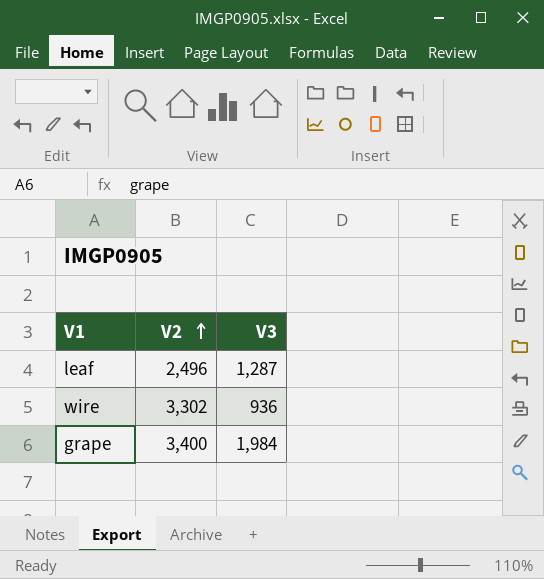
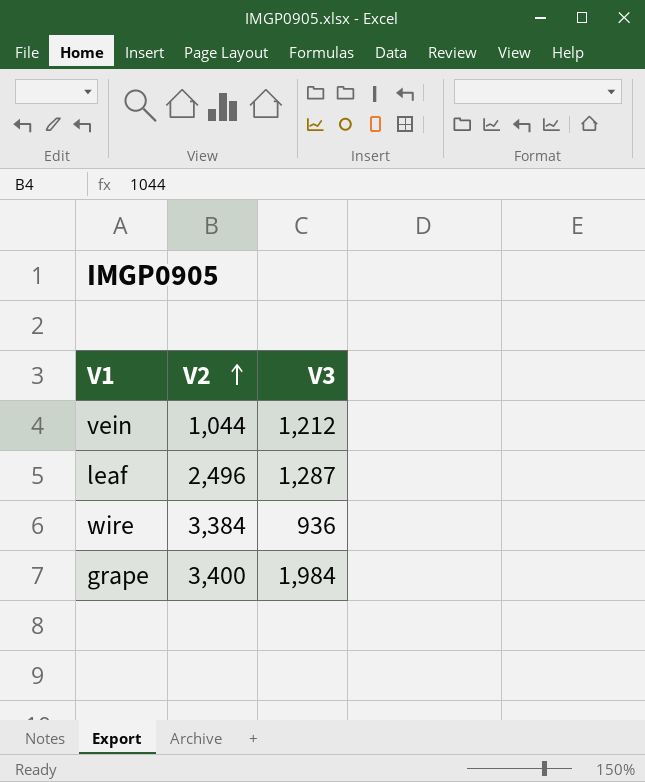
row vein: none -> 1,044 | 1,212
wire | V2: 3,302 -> 3,384

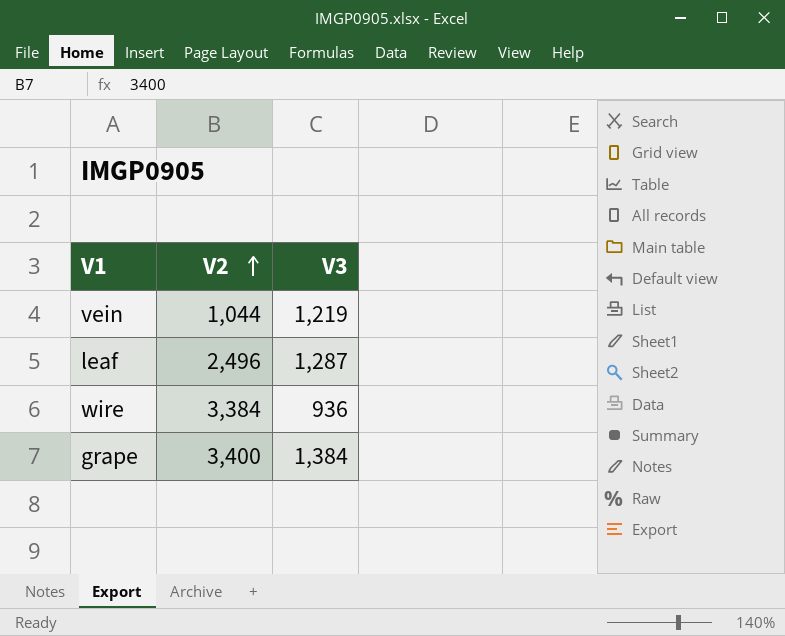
vein | V3: 1,212 -> 1,219
grape | V3: 1,984 -> 1,384

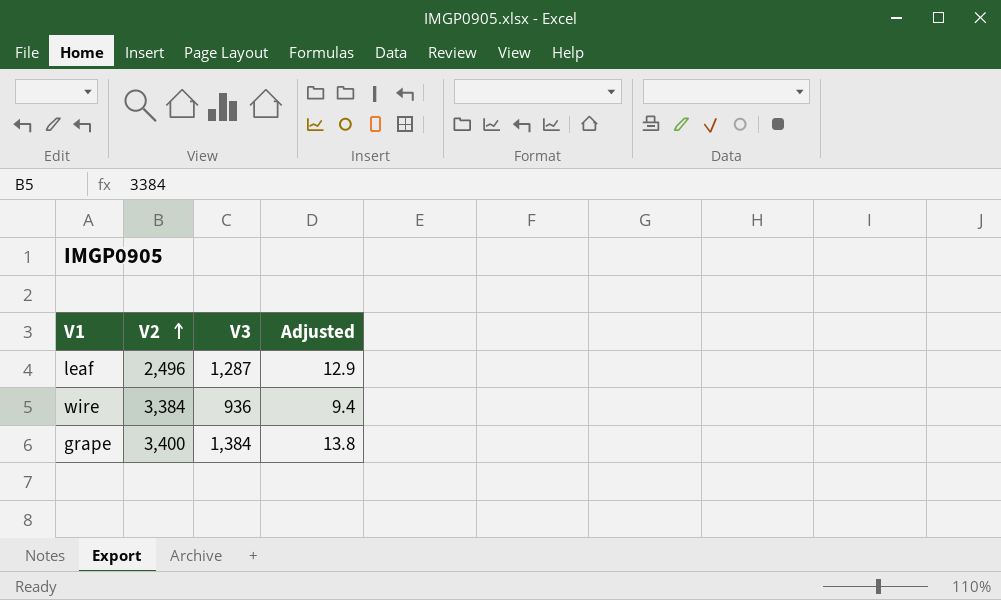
column Adjusted | formula: none -> [V3] * 0.01
row vein: 1,044 | 1,219 -> none

